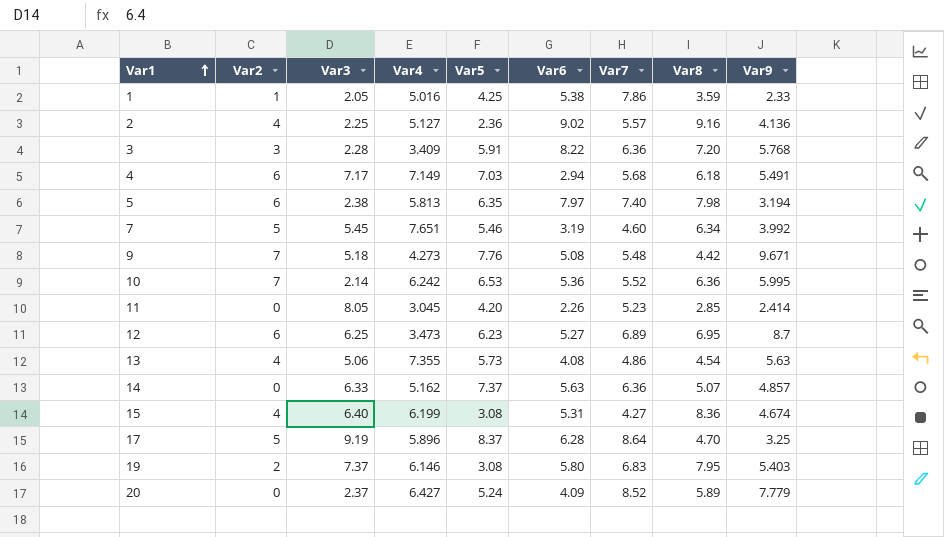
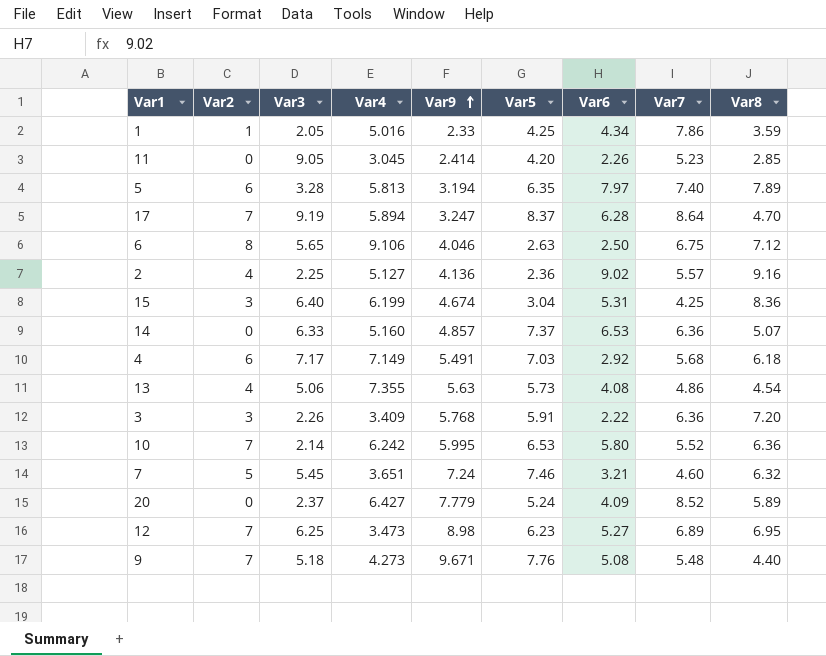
row order: Var1 ascending -> Var9 ascending
column Var9 | position: 9 -> 5
row 19: 2 | 7.37 | 6.146 | 3.08 | 5.80 | 6.83 | 7.95 | 5.403 -> none
1 | Var6: 5.38 -> 4.34
11 | Var3: 8.05 -> 9.05
5 | Var3: 2.38 -> 3.28
5 | Var8: 7.98 -> 7.89
17 | Var2: 5 -> 7
17 | Var4: 5.896 -> 5.894
17 | Var9: 3.25 -> 3.247
row 6: none -> 8 | 5.65 | 9.106 | 4.046 | 2.63 | 2.50 | 6.75 | 7.12
15 | Var2: 4 -> 3
15 | Var5: 3.08 -> 3.04
15 | Var7: 4.27 -> 4.25
14 | Var4: 5.162 -> 5.160
14 | Var6: 5.63 -> 6.53
4 | Var6: 2.94 -> 2.92
3 | Var3: 2.28 -> 2.26
3 | Var6: 8.22 -> 2.22
10 | Var6: 5.36 -> 5.80
7 | Var4: 7.651 -> 3.651
7 | Var9: 3.992 -> 7.24
7 | Var5: 5.46 -> 7.46
7 | Var6: 3.19 -> 3.21
7 | Var8: 6.34 -> 6.32
12 | Var2: 6 -> 7
12 | Var9: 8.7 -> 8.98
9 | Var8: 4.42 -> 4.40

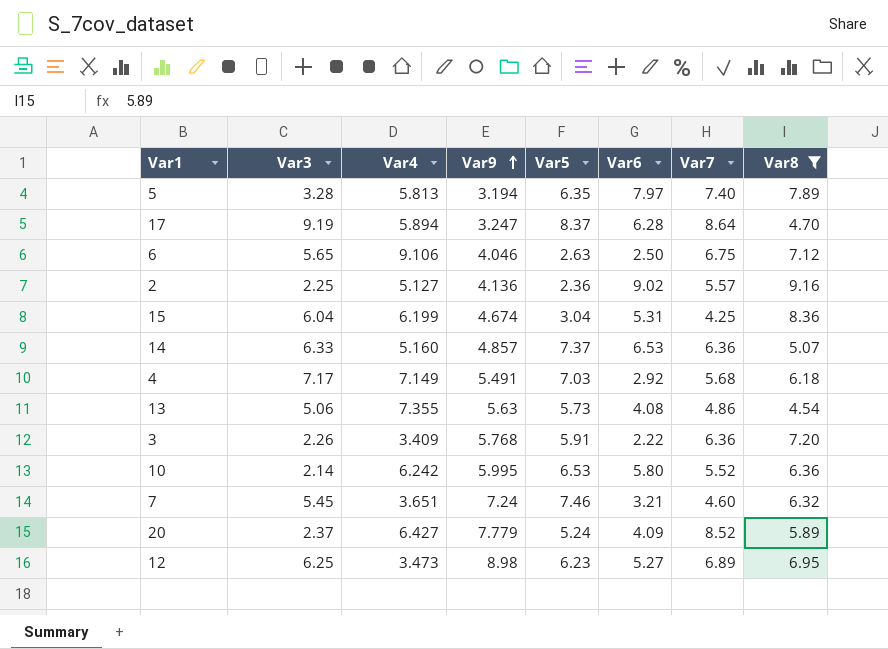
filter: none -> Var8 >= 4.54
column Var2 | position: 2 -> none
15 | Var3: 6.40 -> 6.04

